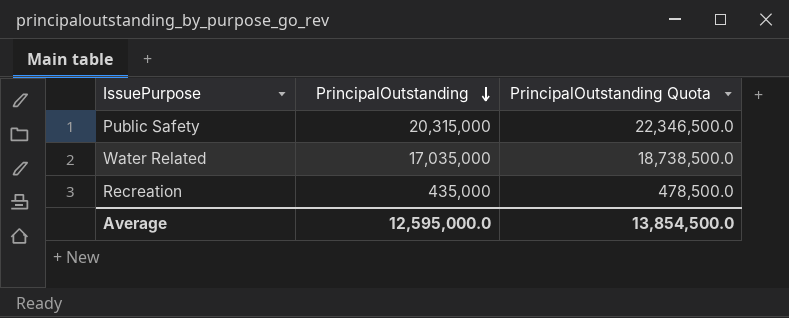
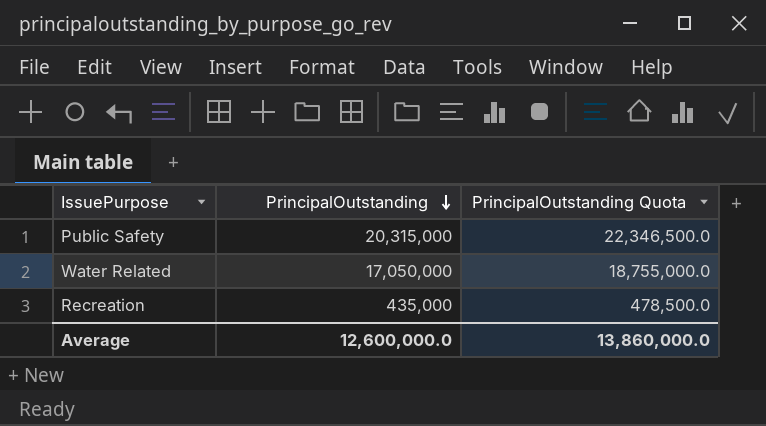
Water Related | PrincipalOutstanding: 17,035,000 -> 17,050,000
Water Related | PrincipalOutstanding Quota: 18,738,500.0 -> 18,755,000.0
Average | PrincipalOutstanding: 12,595,000.0 -> 12,600,000.0
Average | PrincipalOutstanding Quota: 13,854,500.0 -> 13,860,000.0

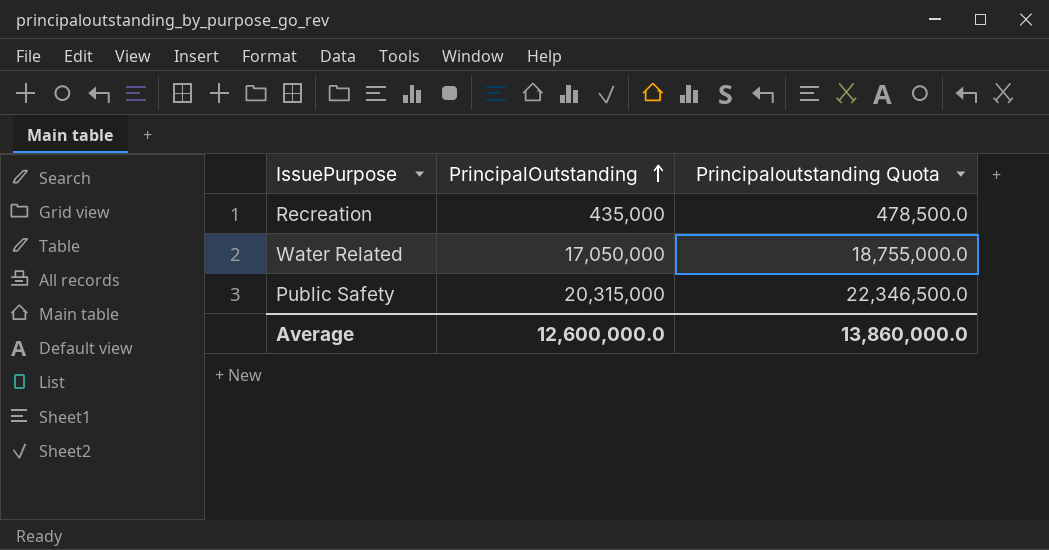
row order: PrincipalOutstanding descending -> PrincipalOutstanding ascending
column name: PrincipalOutstanding Quota -> Principaloutstanding Quota

